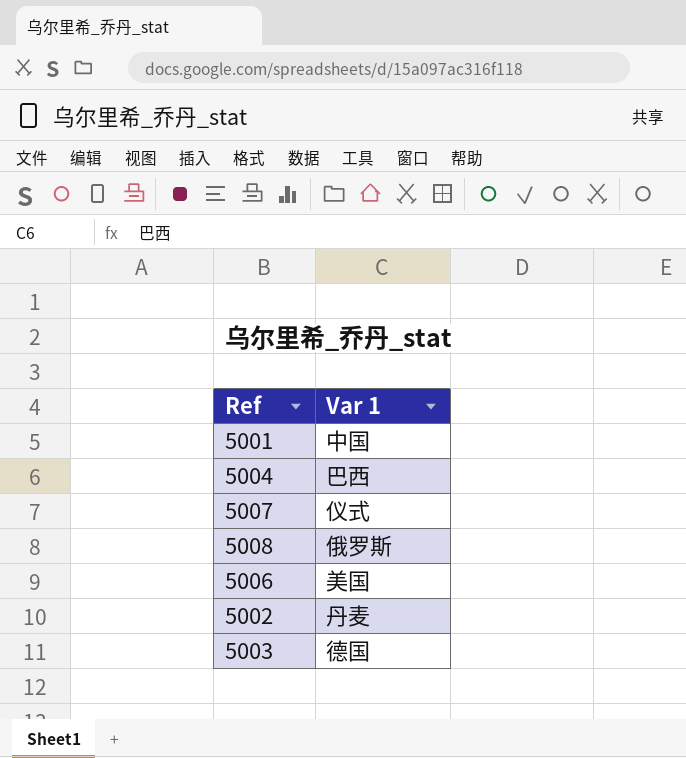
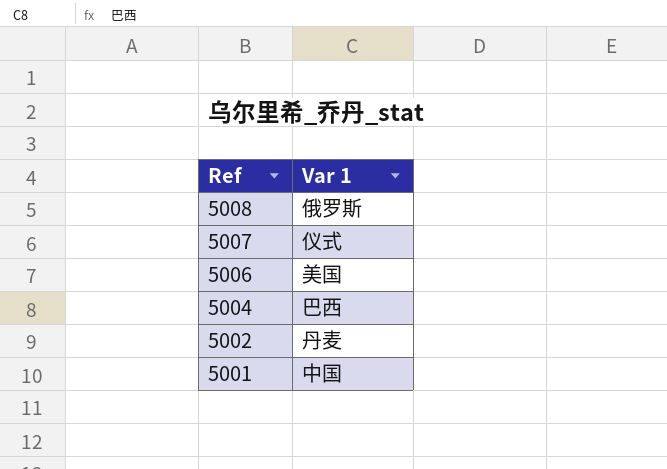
row order: none -> Ref descending
row 5003: 德国 -> none

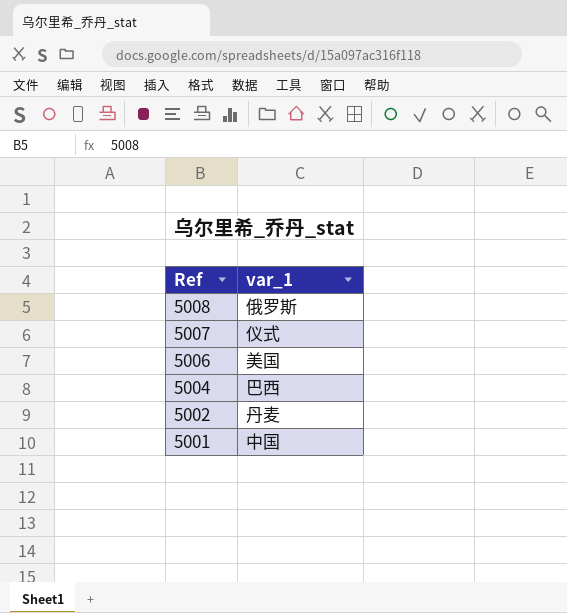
column name: Var 1 -> var_1

